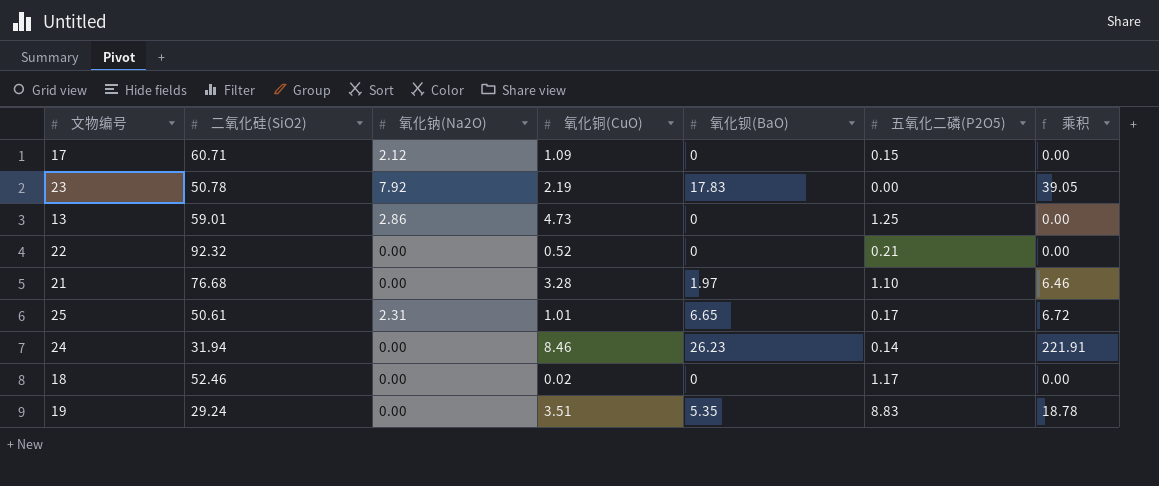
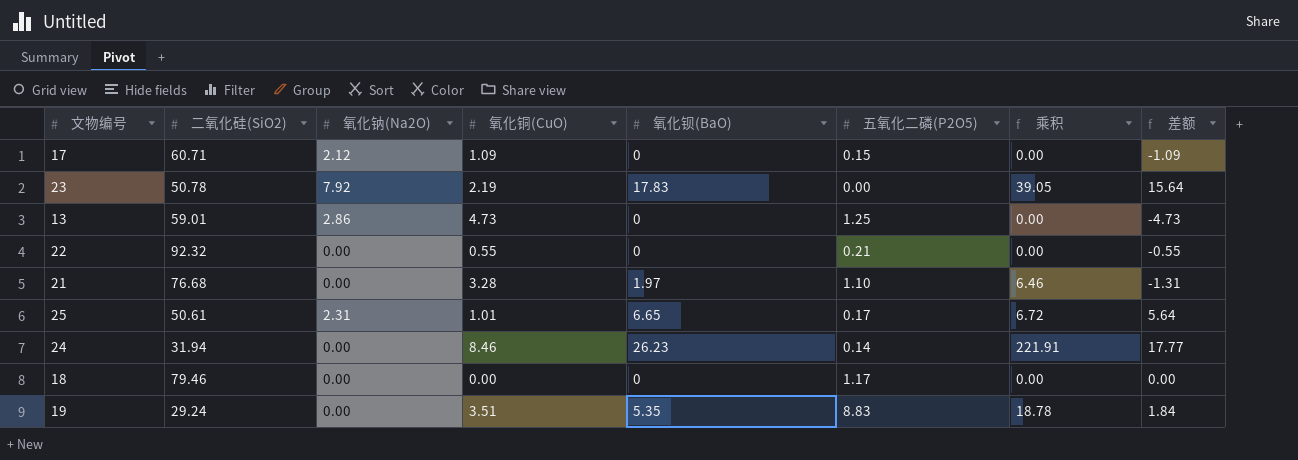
column 差额 | formula: none -> [氧化钡(BaO)] - [氧化铜(CuO)]
22 | 氧化铜(CuO): 0.52 -> 0.55
18 | 二氧化硅(SiO2): 52.46 -> 79.46
18 | 氧化铜(CuO): 0.02 -> 0.00

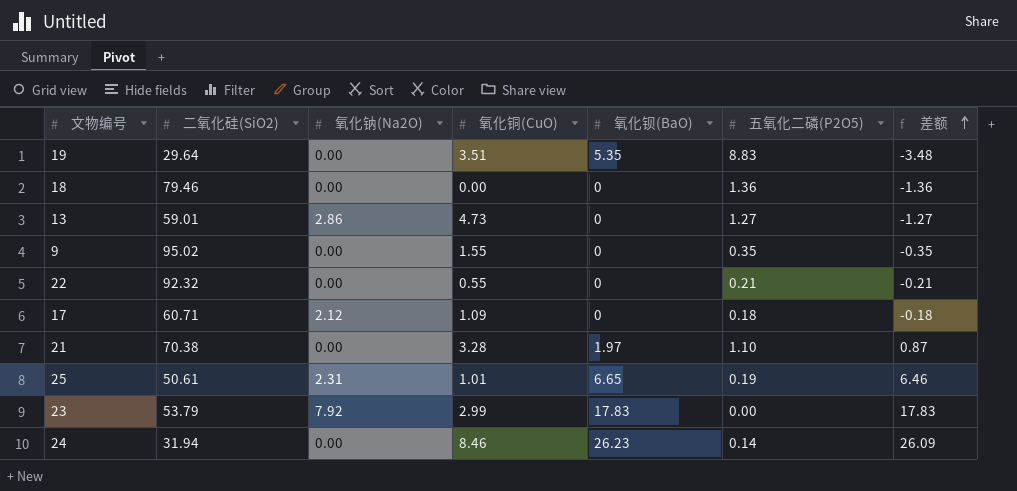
row order: none -> 差额 ascending
column 乘积 | formula: [氧化铜(CuO)] * [氧化钡(BaO)] -> none
column 差额 | formula: [氧化钡(BaO)] - [氧化铜(CuO)] -> [氧化钡(BaO)] - [五氧化二磷(P2O5)]
19 | 二氧化硅(SiO2): 29.24 -> 29.64
18 | 五氧化二磷(P2O5): 1.17 -> 1.36
13 | 五氧化二磷(P2O5): 1.25 -> 1.27
row 9: none -> 95.02 | 0.00 | 1.55 | 0 | 0.35 | -0.35
17 | 五氧化二磷(P2O5): 0.15 -> 0.18
21 | 二氧化硅(SiO2): 76.68 -> 70.38
25 | 五氧化二磷(P2O5): 0.17 -> 0.19
23 | 二氧化硅(SiO2): 50.78 -> 53.79
23 | 氧化铜(CuO): 2.19 -> 2.99

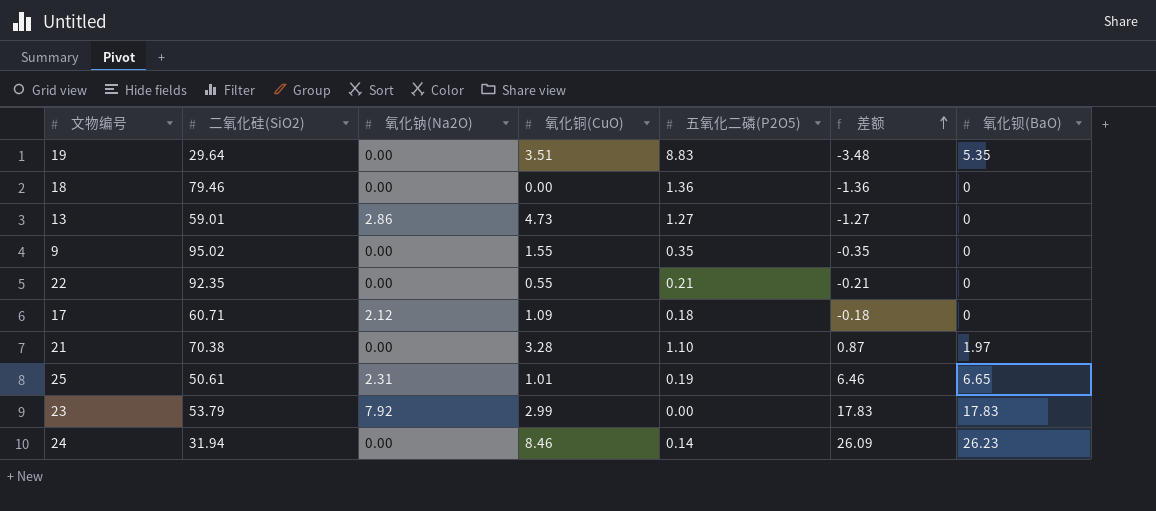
column 氧化钡(BaO) | position: 5 -> 7
22 | 二氧化硅(SiO2): 92.32 -> 92.35

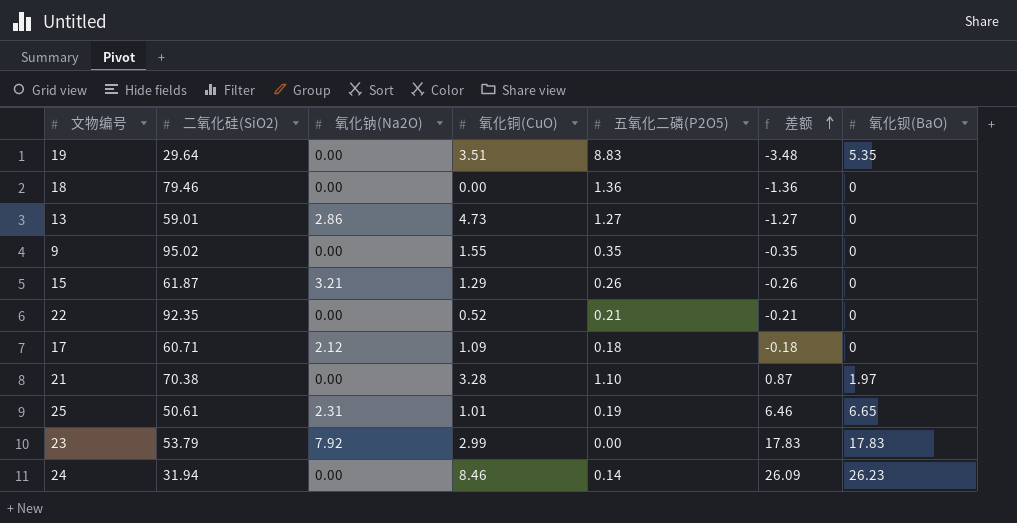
row 15: none -> 61.87 | 3.21 | 1.29 | 0.26 | -0.26 | 0
22 | 氧化铜(CuO): 0.55 -> 0.52

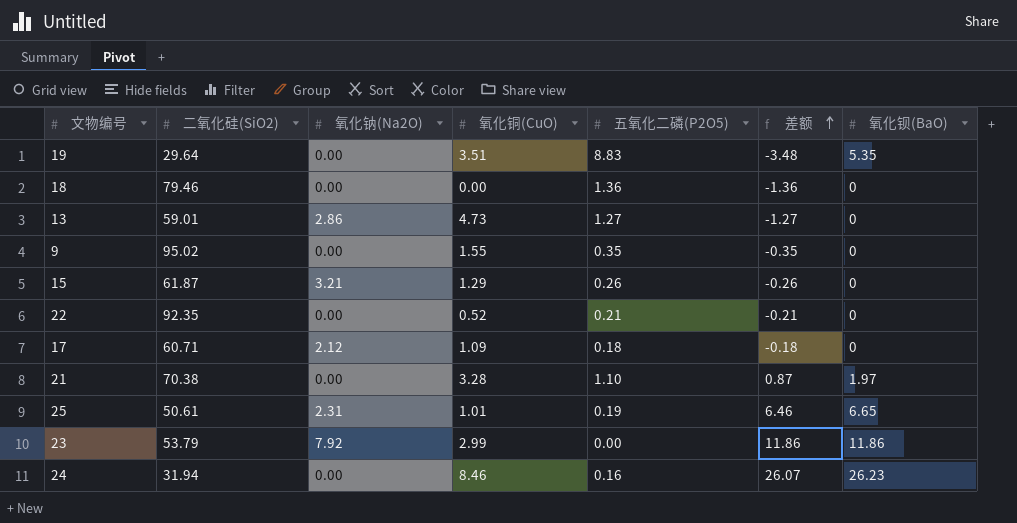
23 | 差额: 17.83 -> 11.86
23 | 氧化钡(BaO): 17.83 -> 11.86
24 | 五氧化二磷(P2O5): 0.14 -> 0.16
24 | 差额: 26.09 -> 26.07

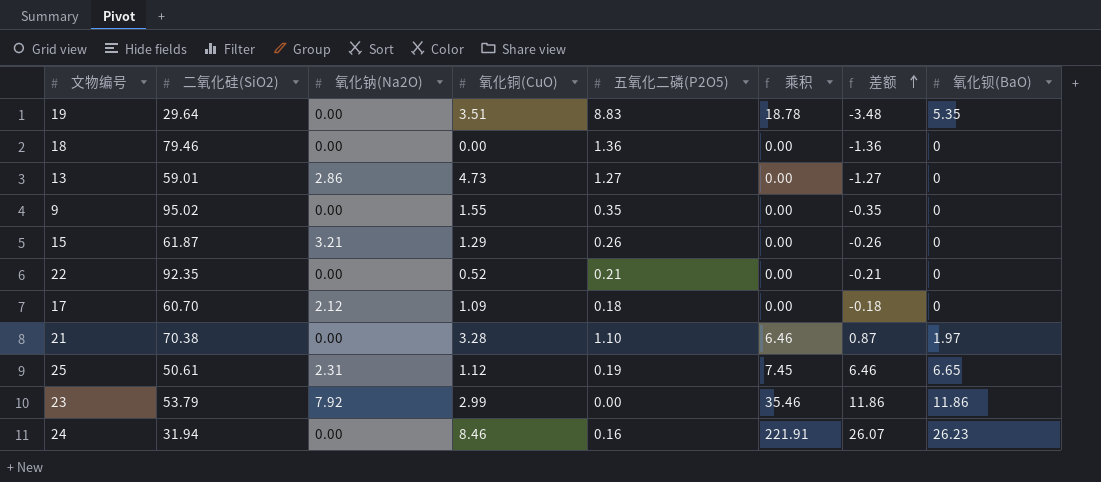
column 乘积 | formula: none -> [氧化铜(CuO)] * [氧化钡(BaO)]
17 | 二氧化硅(SiO2): 60.71 -> 60.70
25 | 氧化铜(CuO): 1.01 -> 1.12

